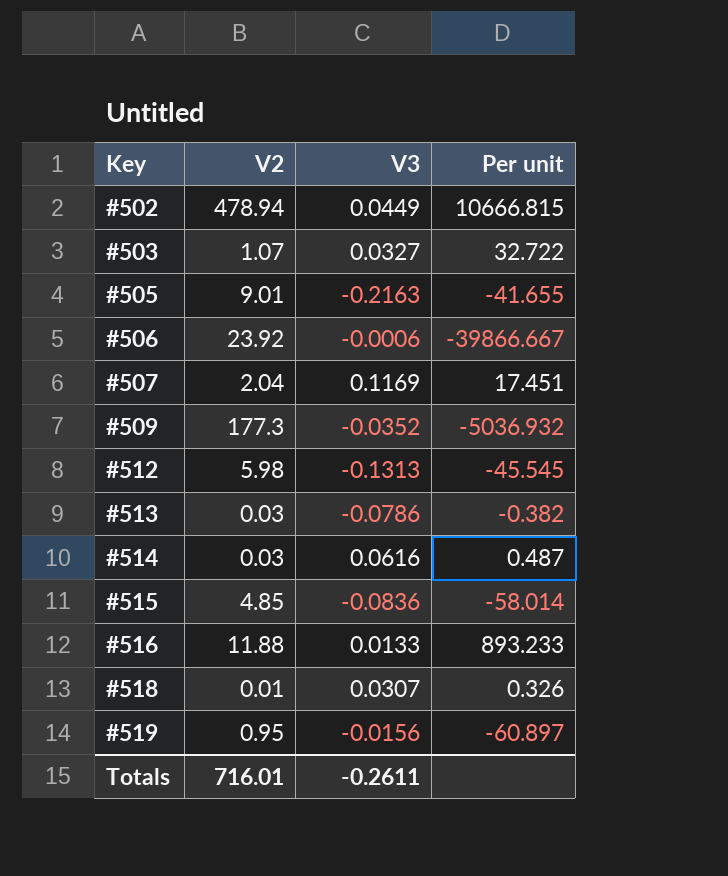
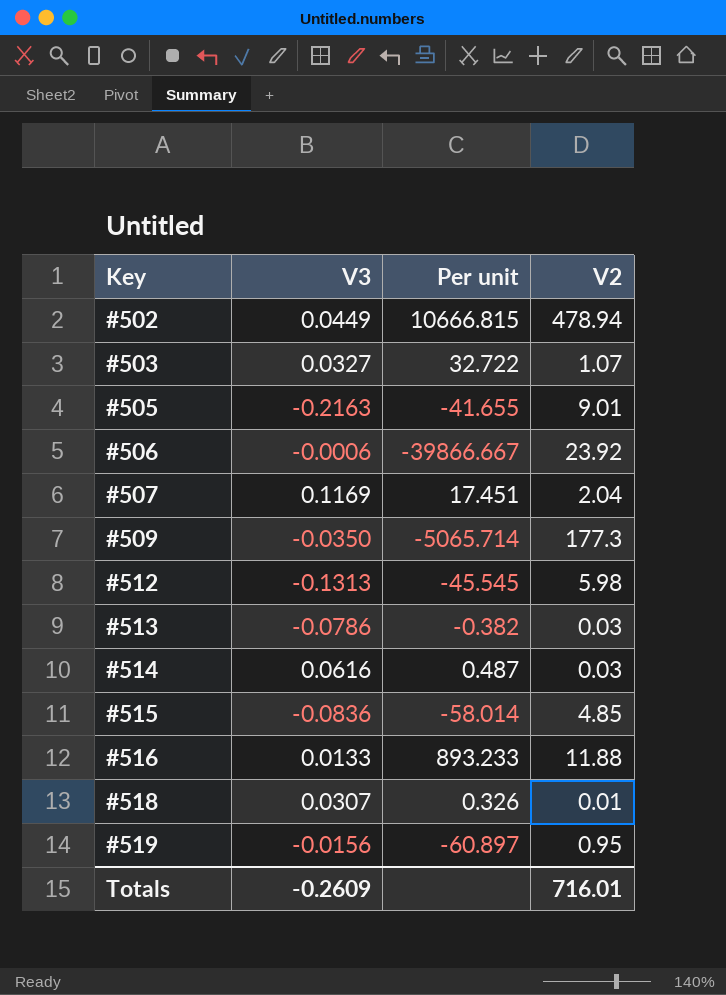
column V2 | position: 2 -> 4
#509 | V3: -0.0352 -> -0.0350
#509 | Per unit: -5036.932 -> -5065.714
Totals | V3: -0.2611 -> -0.2609

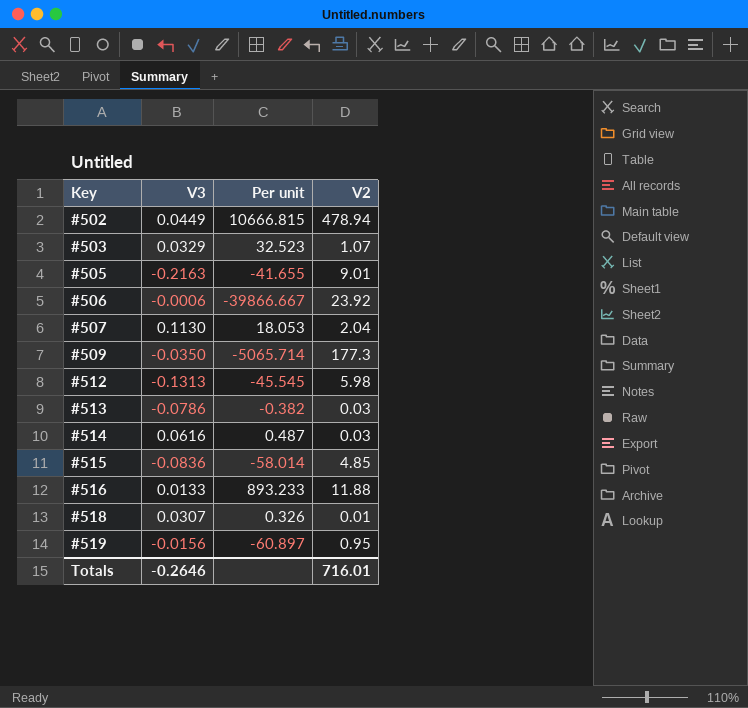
#503 | V3: 0.0327 -> 0.0329
#503 | Per unit: 32.722 -> 32.523
#507 | V3: 0.1169 -> 0.1130
#507 | Per unit: 17.451 -> 18.053
Totals | V3: -0.2609 -> -0.2646

